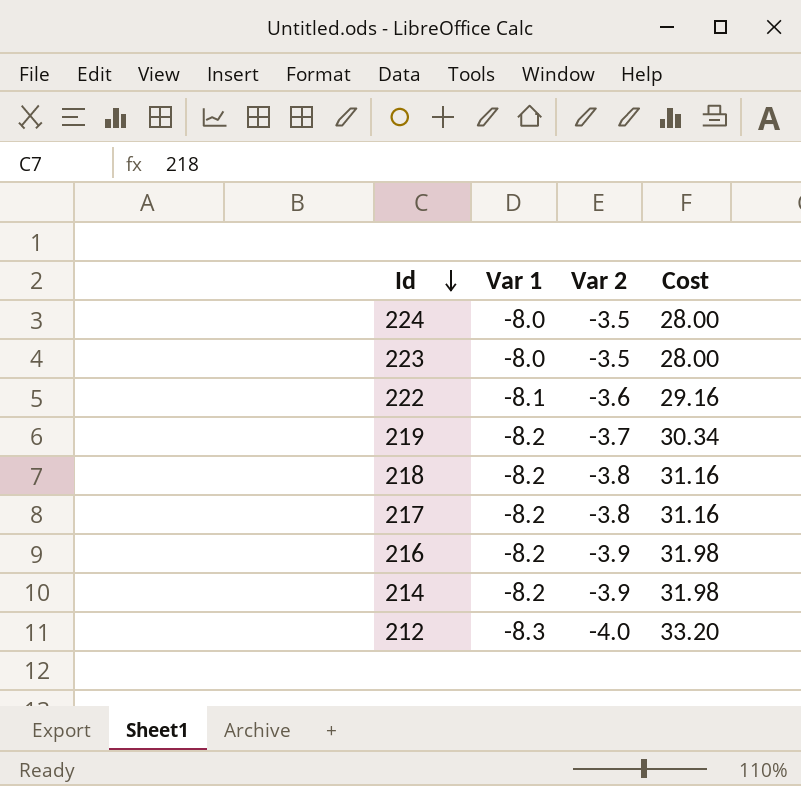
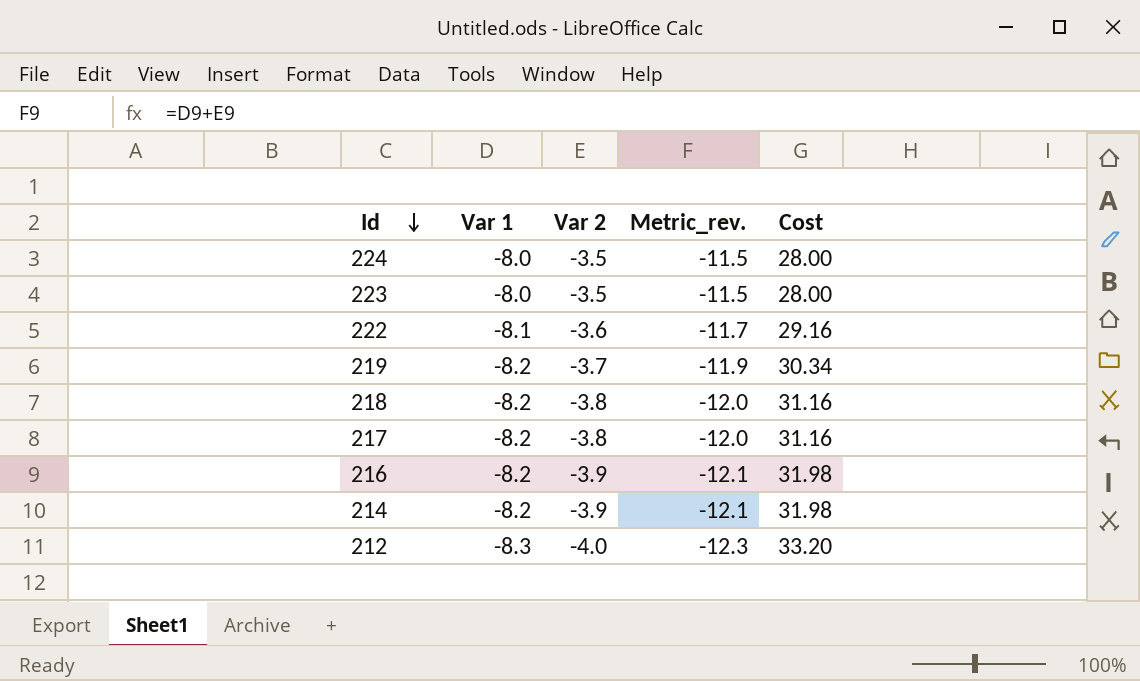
column Metric_rev. | formula: none -> [Var 1] + [Var 2]

